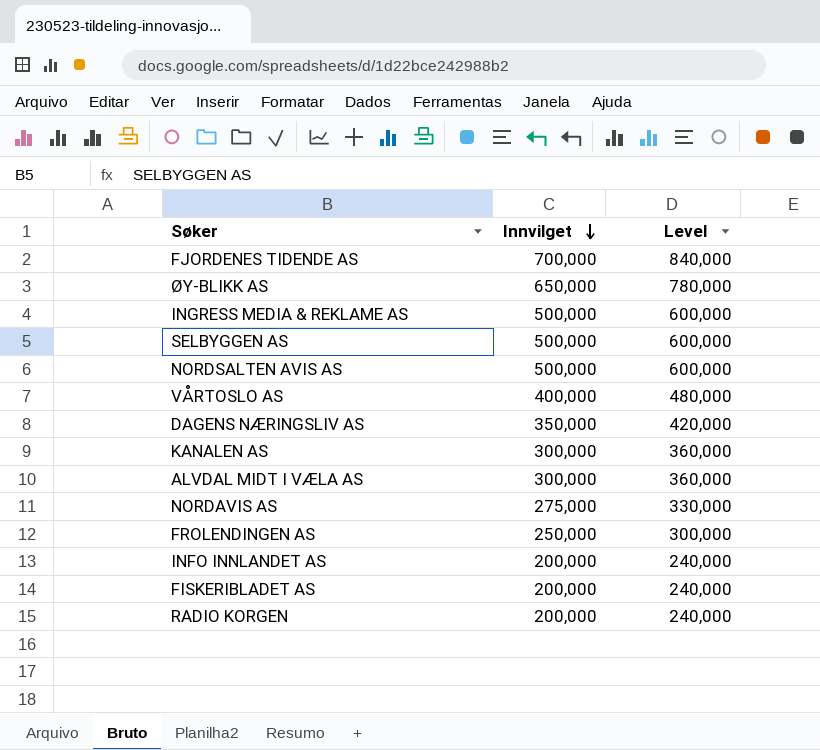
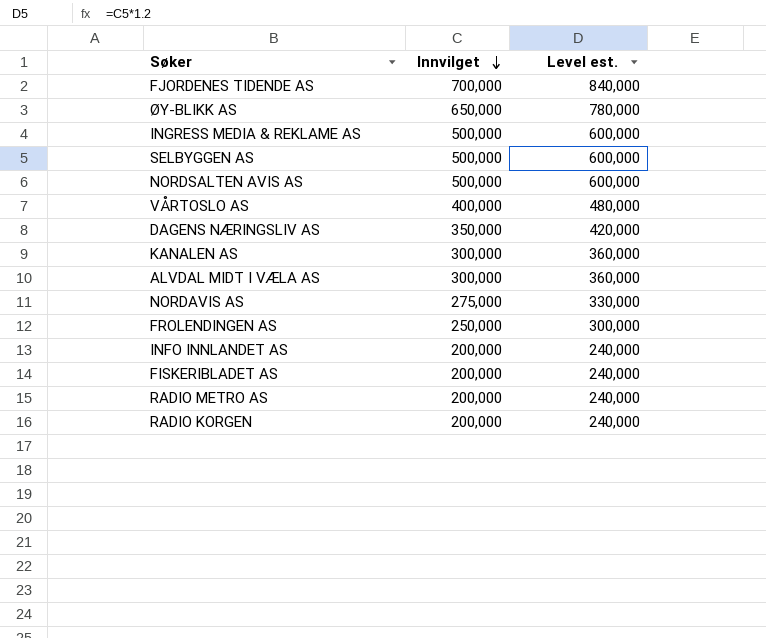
column name: Level -> Level est.
row RADIO METRO AS: none -> 200,000 | 240,000

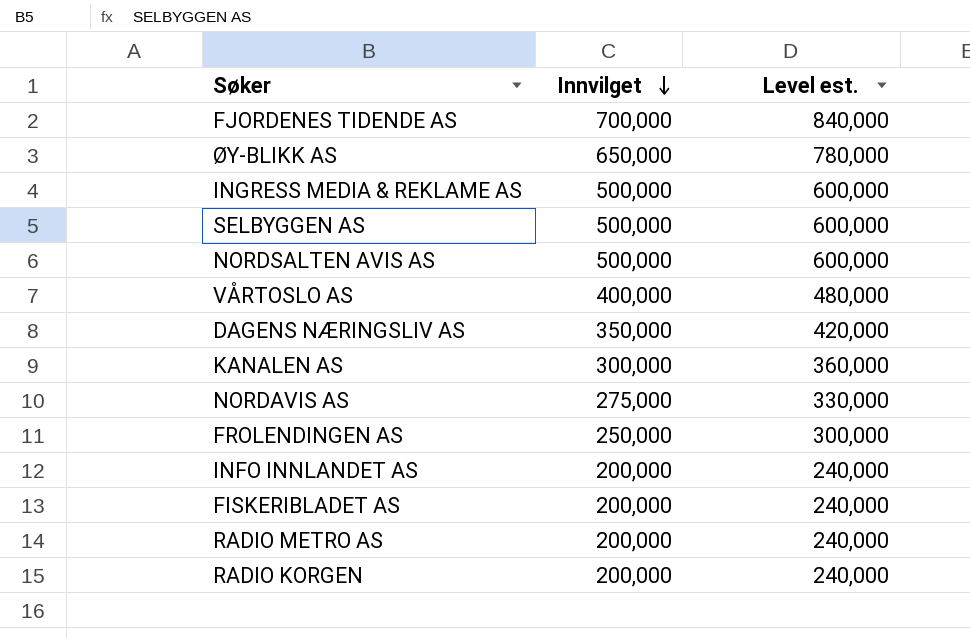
row ALVDAL MIDT I VÆLA AS: 300,000 | 360,000 -> none

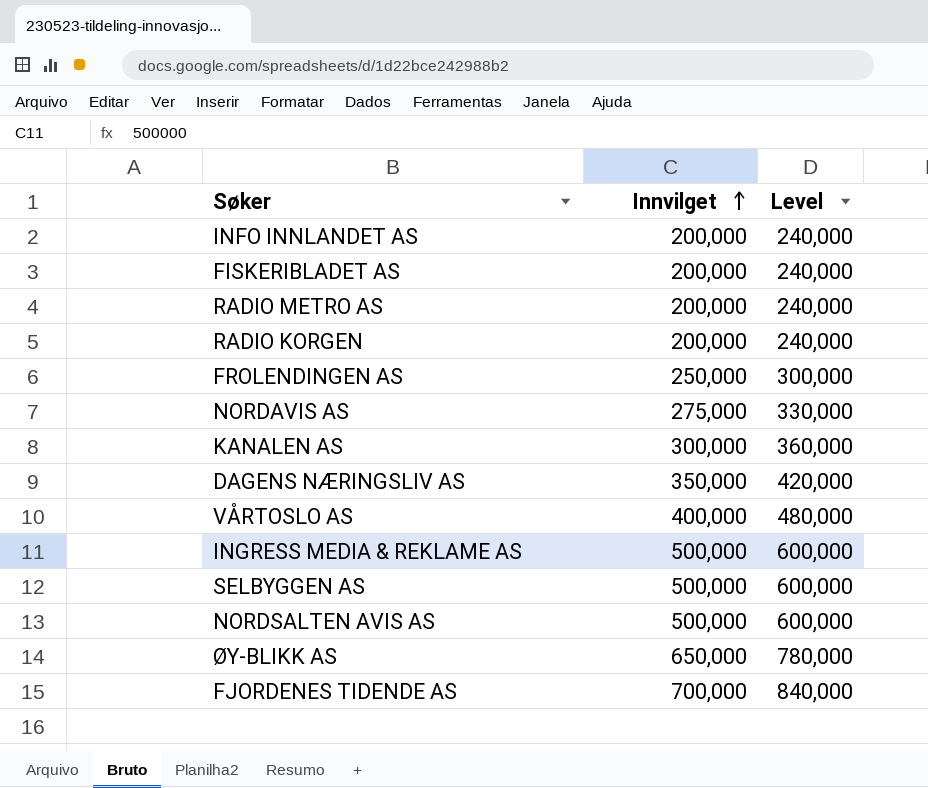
row order: Innvilget descending -> Innvilget ascending
column name: Level est. -> Level

